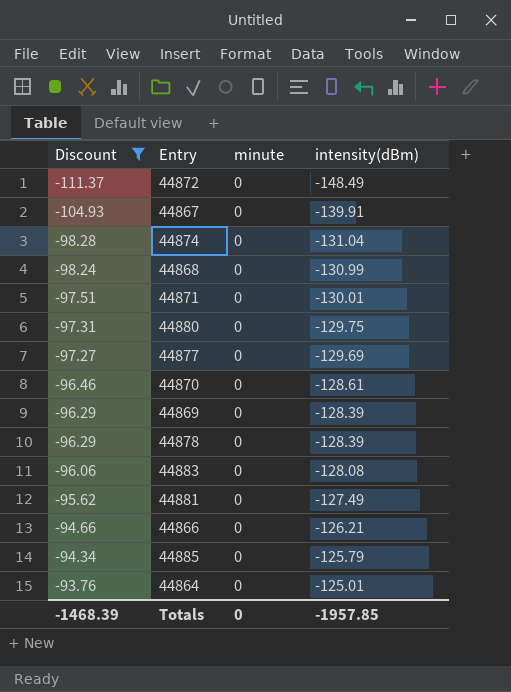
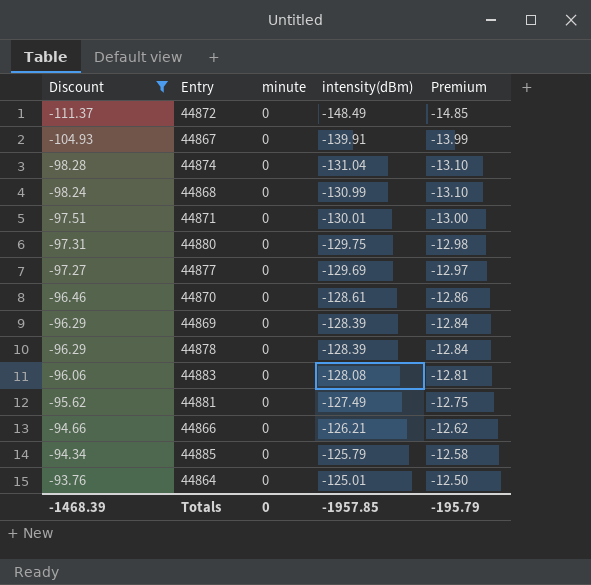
column Premium | formula: none -> [intensity(dBm)] * 0.1

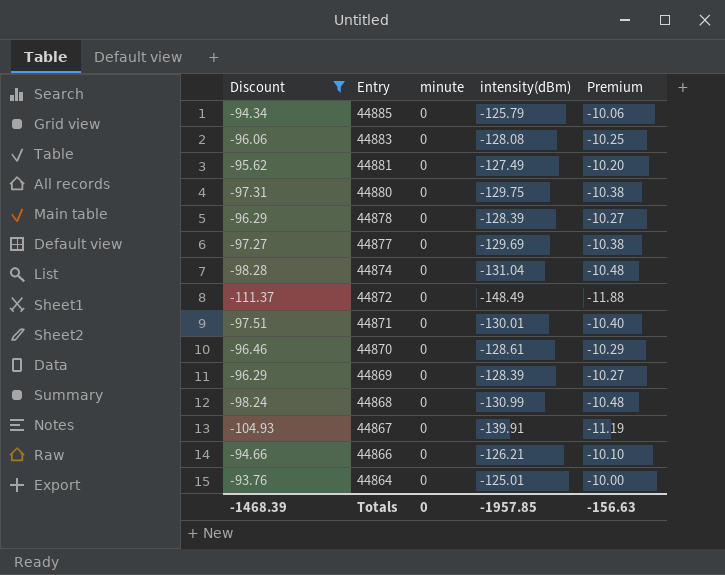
row order: Discount ascending -> Entry descending
column Premium | formula: [intensity(dBm)] * 0.1 -> [intensity(dBm)] * 0.08
Totals | Premium: -195.79 -> -156.63

